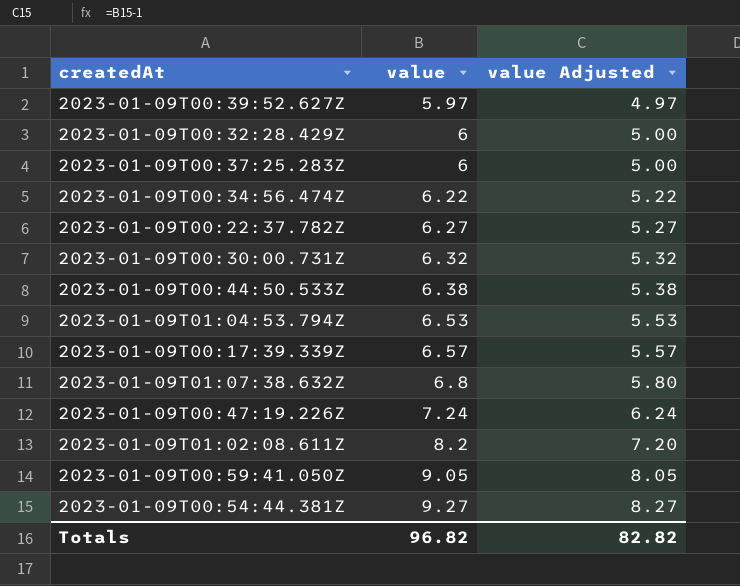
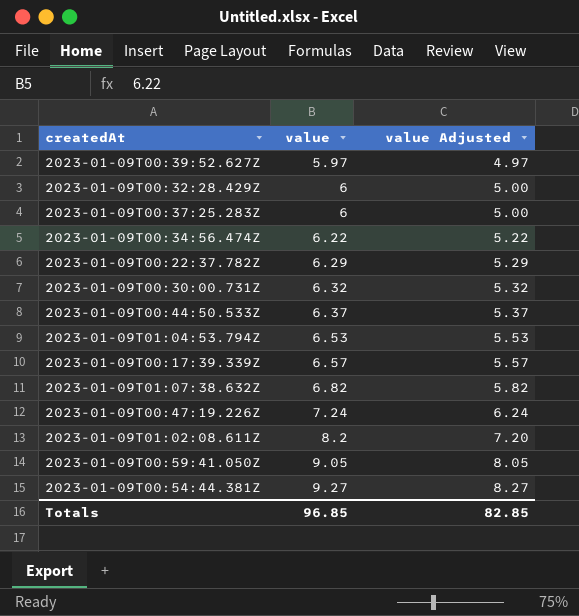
2023-01-09T00:22:37.782Z | value: 6.27 -> 6.29
2023-01-09T00:22:37.782Z | value Adjusted: 5.27 -> 5.29
2023-01-09T00:44:50.533Z | value: 6.38 -> 6.37
2023-01-09T00:44:50.533Z | value Adjusted: 5.38 -> 5.37
2023-01-09T01:07:38.632Z | value: 6.8 -> 6.82
2023-01-09T01:07:38.632Z | value Adjusted: 5.80 -> 5.82
Totals | value: 96.82 -> 96.85
Totals | value Adjusted: 82.82 -> 82.85

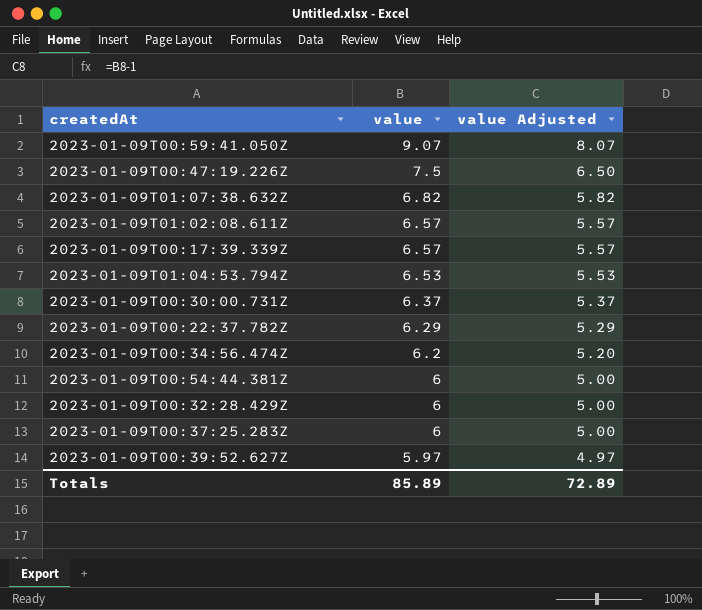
row order: value ascending -> value descending
row 2023-01-09T00:44:50.533Z: 6.37 | 5.37 -> none
2023-01-09T00:59:41.050Z | value: 9.05 -> 9.07
2023-01-09T00:59:41.050Z | value Adjusted: 8.05 -> 8.07
2023-01-09T00:47:19.226Z | value: 7.24 -> 7.5
2023-01-09T00:47:19.226Z | value Adjusted: 6.24 -> 6.50
2023-01-09T01:02:08.611Z | value: 8.2 -> 6.57
2023-01-09T01:02:08.611Z | value Adjusted: 7.20 -> 5.57
2023-01-09T00:30:00.731Z | value: 6.32 -> 6.37
2023-01-09T00:30:00.731Z | value Adjusted: 5.32 -> 5.37
2023-01-09T00:34:56.474Z | value: 6.22 -> 6.2
2023-01-09T00:34:56.474Z | value Adjusted: 5.22 -> 5.20
2023-01-09T00:54:44.381Z | value: 9.27 -> 6
2023-01-09T00:54:44.381Z | value Adjusted: 8.27 -> 5.00
Totals | value: 96.85 -> 85.89
Totals | value Adjusted: 82.85 -> 72.89

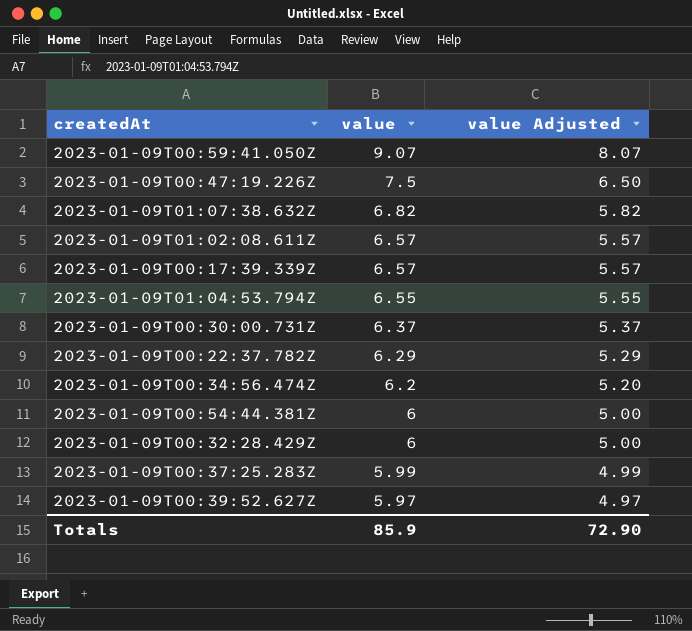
2023-01-09T01:04:53.794Z | value: 6.53 -> 6.55
2023-01-09T01:04:53.794Z | value Adjusted: 5.53 -> 5.55
2023-01-09T00:37:25.283Z | value: 6 -> 5.99
2023-01-09T00:37:25.283Z | value Adjusted: 5.00 -> 4.99
Totals | value: 85.89 -> 85.9
Totals | value Adjusted: 72.89 -> 72.90

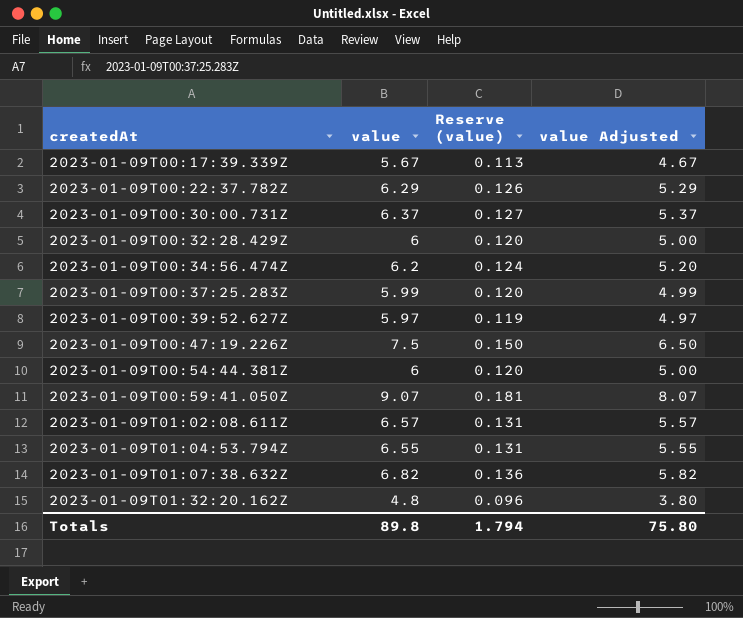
row order: value descending -> createdAt ascending
column Reserve (value) | formula: none -> [value] * 0.02
2023-01-09T00:17:39.339Z | value: 6.57 -> 5.67
2023-01-09T00:17:39.339Z | value Adjusted: 5.57 -> 4.67
row 2023-01-09T01:32:20.162Z: none -> 4.8 | 0.096 | 3.80
Totals | value: 85.9 -> 89.8
Totals | value Adjusted: 72.90 -> 75.80

